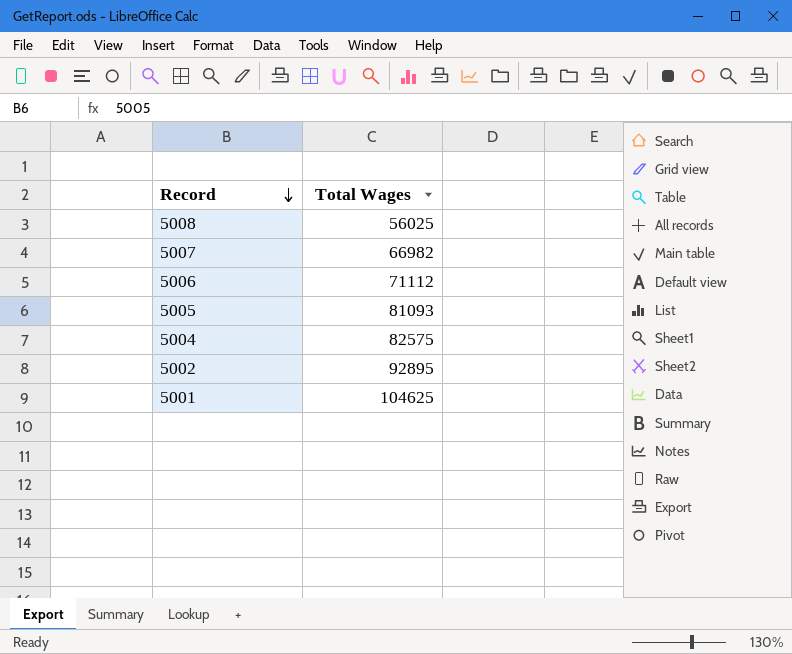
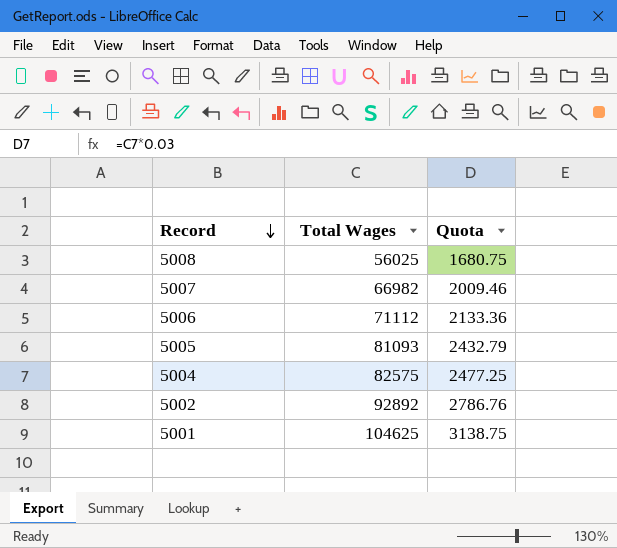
column Quota | formula: none -> [Total Wages] * 0.03
5002 | Total Wages: 92895 -> 92892

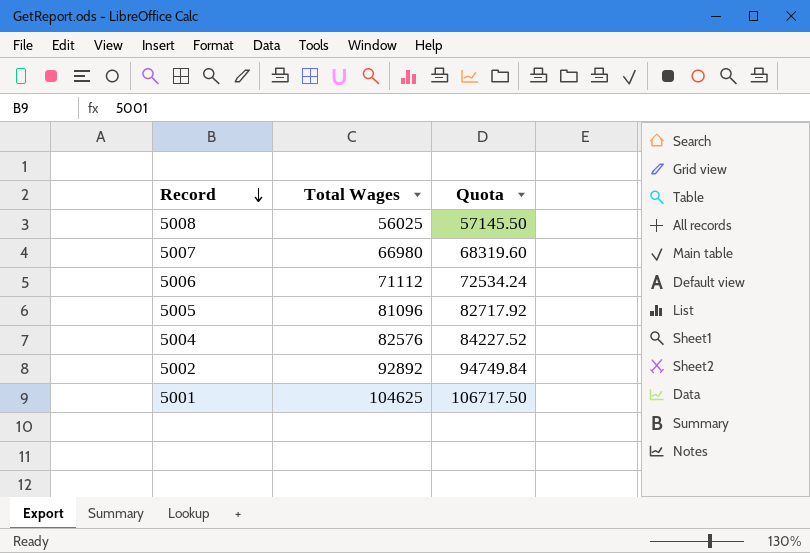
column Quota | formula: [Total Wages] * 0.03 -> [Total Wages] * 1.02
5007 | Total Wages: 66982 -> 66980
5005 | Total Wages: 81093 -> 81096
5004 | Total Wages: 82575 -> 82576

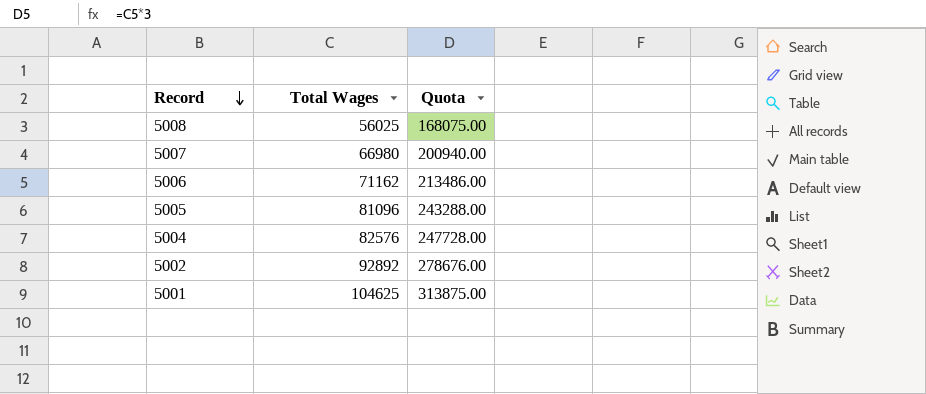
column Quota | formula: [Total Wages] * 1.02 -> [Total Wages] * 3
5006 | Total Wages: 71112 -> 71162

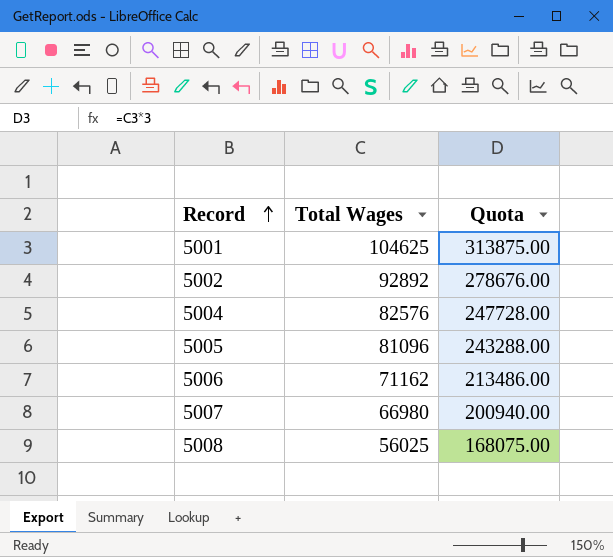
row order: Record descending -> Record ascending

